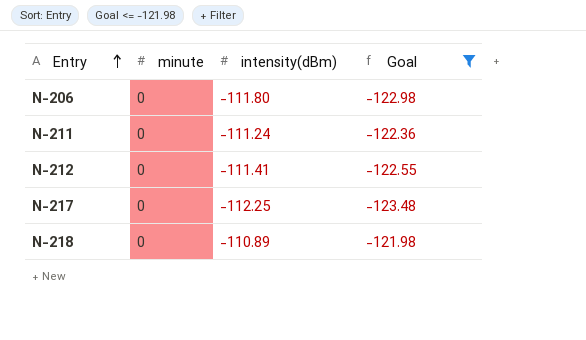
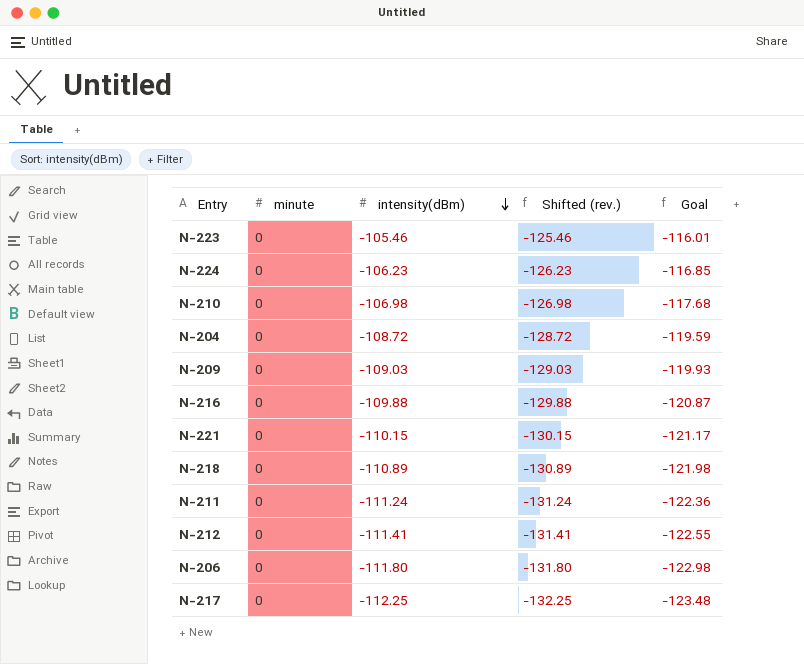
filter: Goal <= -121.98 -> none
row order: Entry ascending -> intensity(dBm) descending
column Shifted (rev.) | formula: none -> [intensity(dBm)] - 20

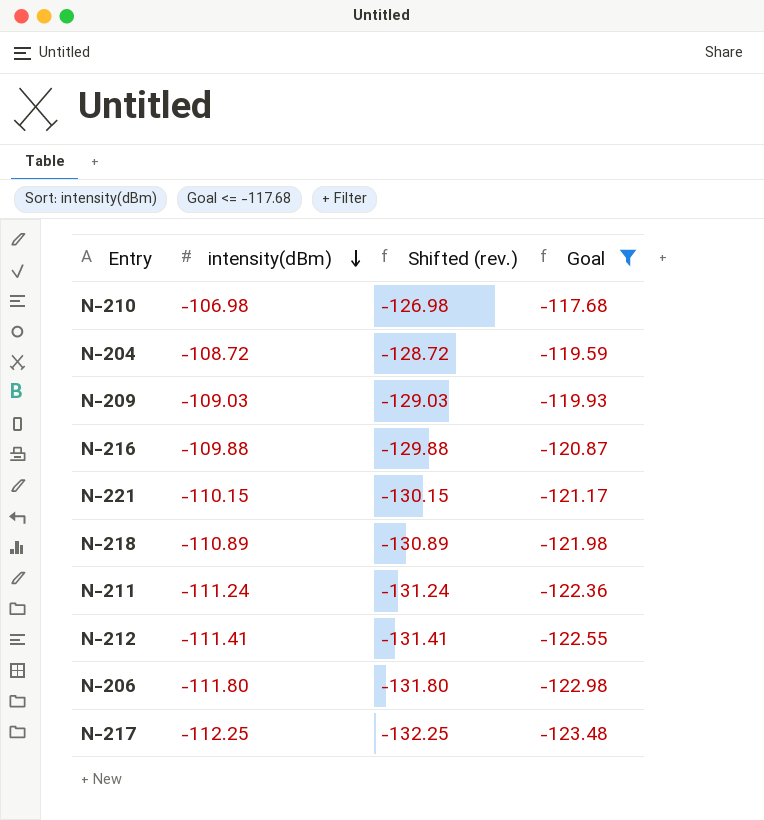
filter: none -> Goal <= -117.68
column minute | position: 2 -> none

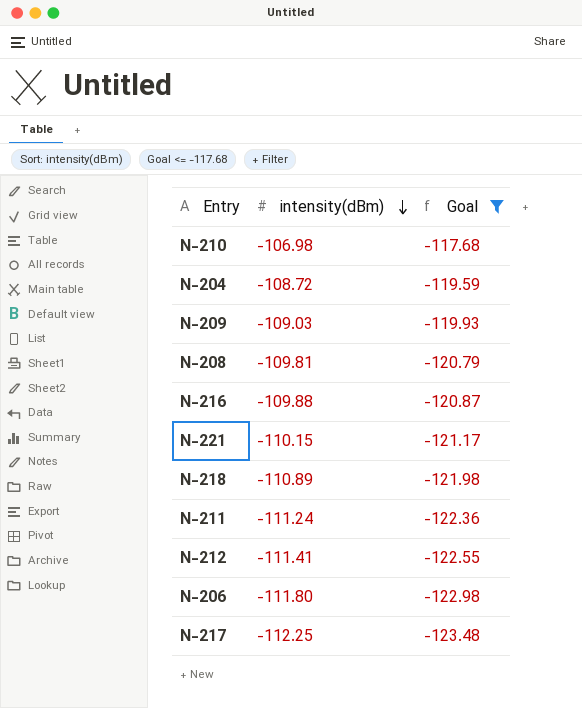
column Shifted (rev.) | formula: [intensity(dBm)] - 20 -> none
row N-208: none -> -109.81 | -120.79

